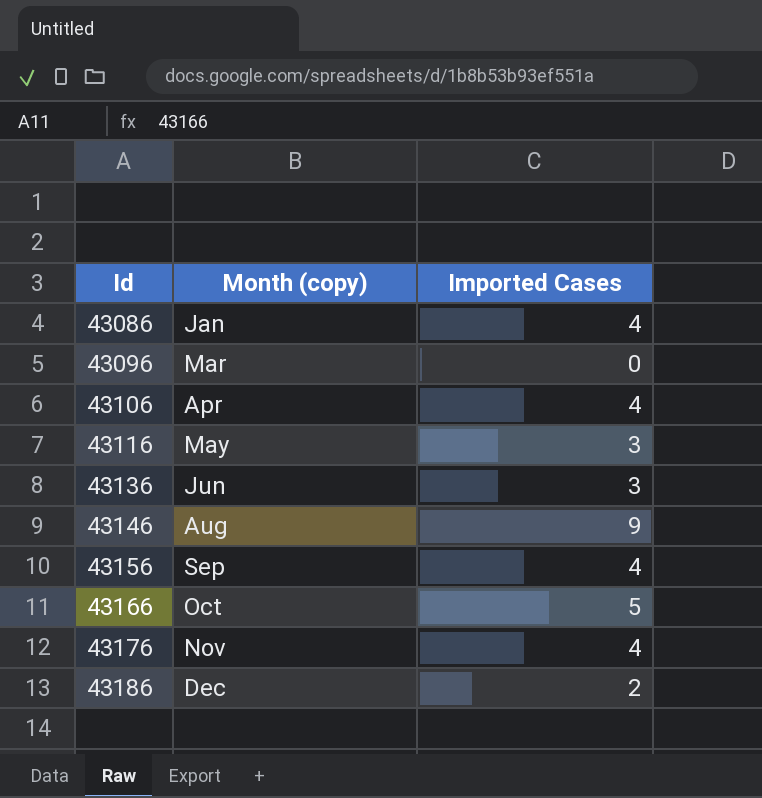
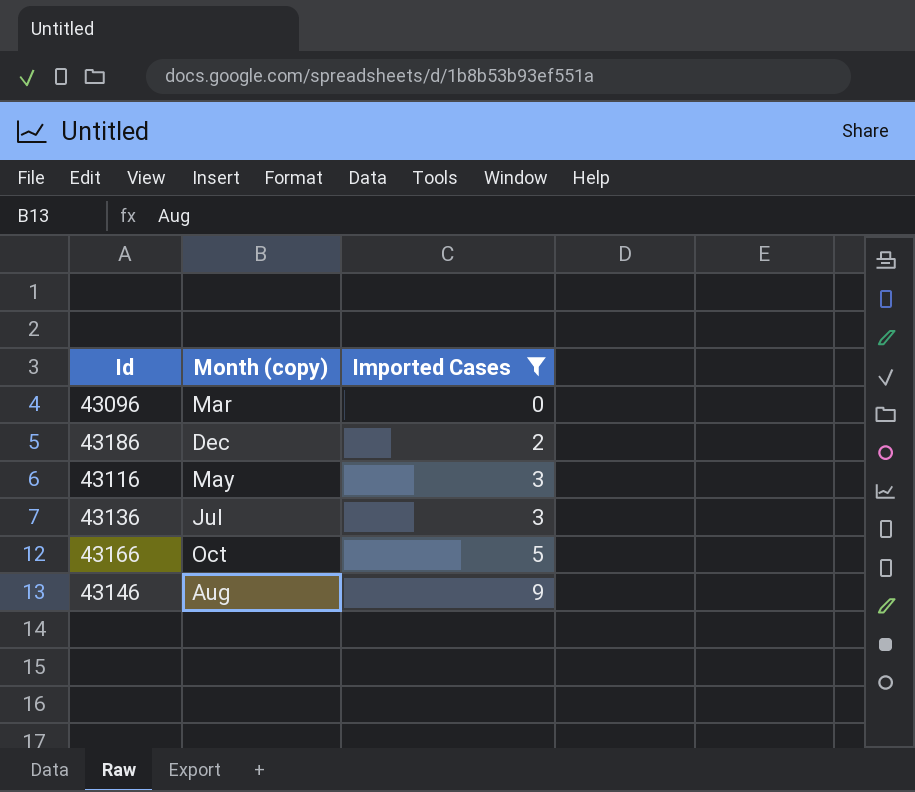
filter: none -> Imported Cases != 4
row order: Id ascending -> Imported Cases ascending
43136 | Month (copy): Jun -> Jul

